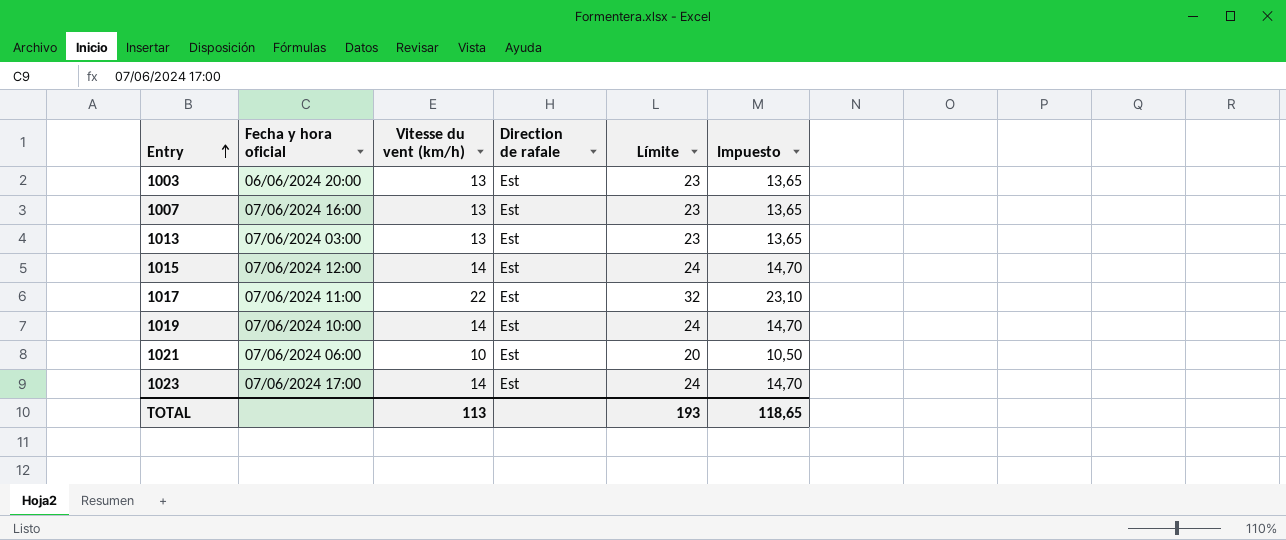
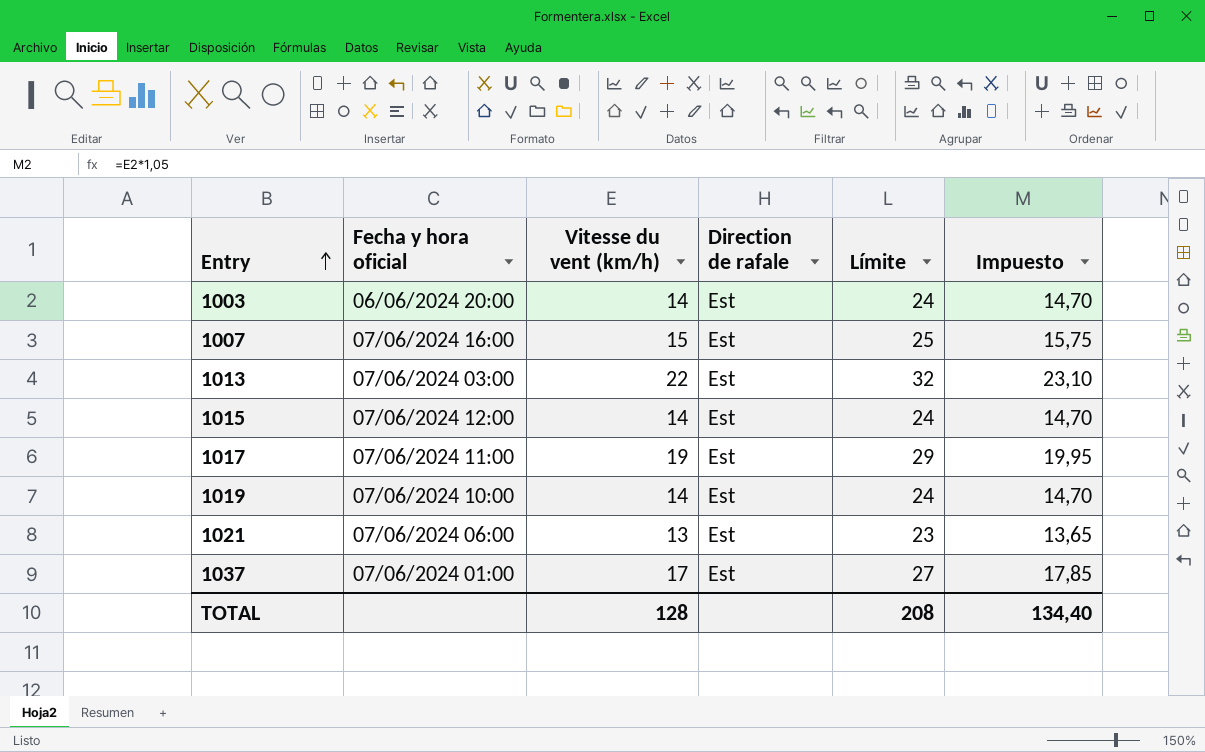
row 1023: 07/06/2024 17:00 | 14 | Est | 24 | 14,70 -> none
1003 | Vitesse du vent (km/h): 13 -> 14
1003 | Límite: 23 -> 24
1003 | Impuesto: 13,65 -> 14,70
1007 | Vitesse du vent (km/h): 13 -> 15
1007 | Límite: 23 -> 25
1007 | Impuesto: 13,65 -> 15,75
1013 | Vitesse du vent (km/h): 13 -> 22
1013 | Límite: 23 -> 32
1013 | Impuesto: 13,65 -> 23,10
1017 | Vitesse du vent (km/h): 22 -> 19
1017 | Límite: 32 -> 29
1017 | Impuesto: 23,10 -> 19,95
1021 | Vitesse du vent (km/h): 10 -> 13
1021 | Límite: 20 -> 23
1021 | Impuesto: 10,50 -> 13,65
row 1037: none -> 07/06/2024 01:00 | 17 | Est | 27 | 17,85
TOTAL | Vitesse du vent (km/h): 113 -> 128
TOTAL | Límite: 193 -> 208
TOTAL | Impuesto: 118,65 -> 134,40

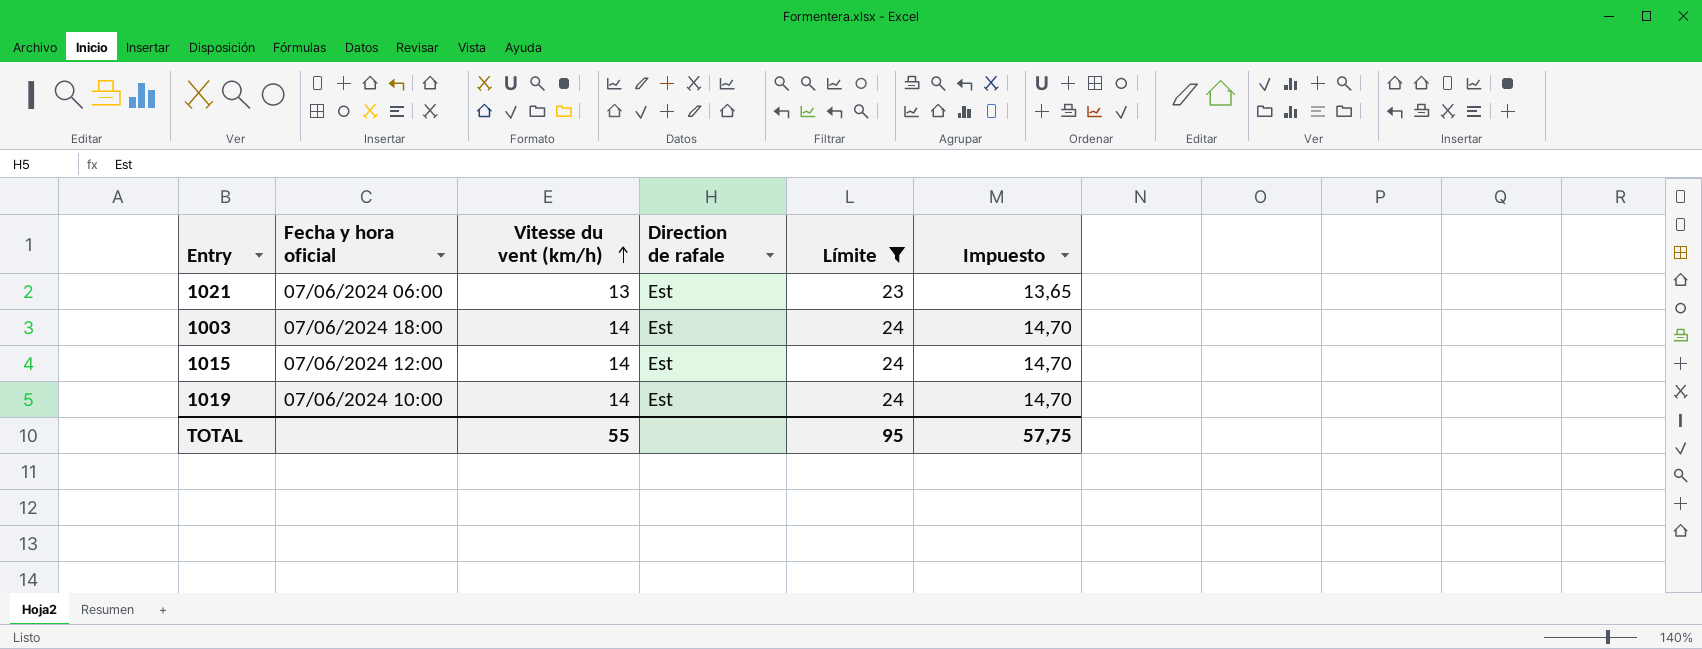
filter: none -> Límite <= 24
row order: Entry ascending -> Vitesse du vent (km/h) ascending
1003 | Fecha y hora oficial: 06/06/2024 20:00 -> 07/06/2024 18:00
TOTAL | Vitesse du vent (km/h): 128 -> 55
TOTAL | Límite: 208 -> 95
TOTAL | Impuesto: 134,40 -> 57,75

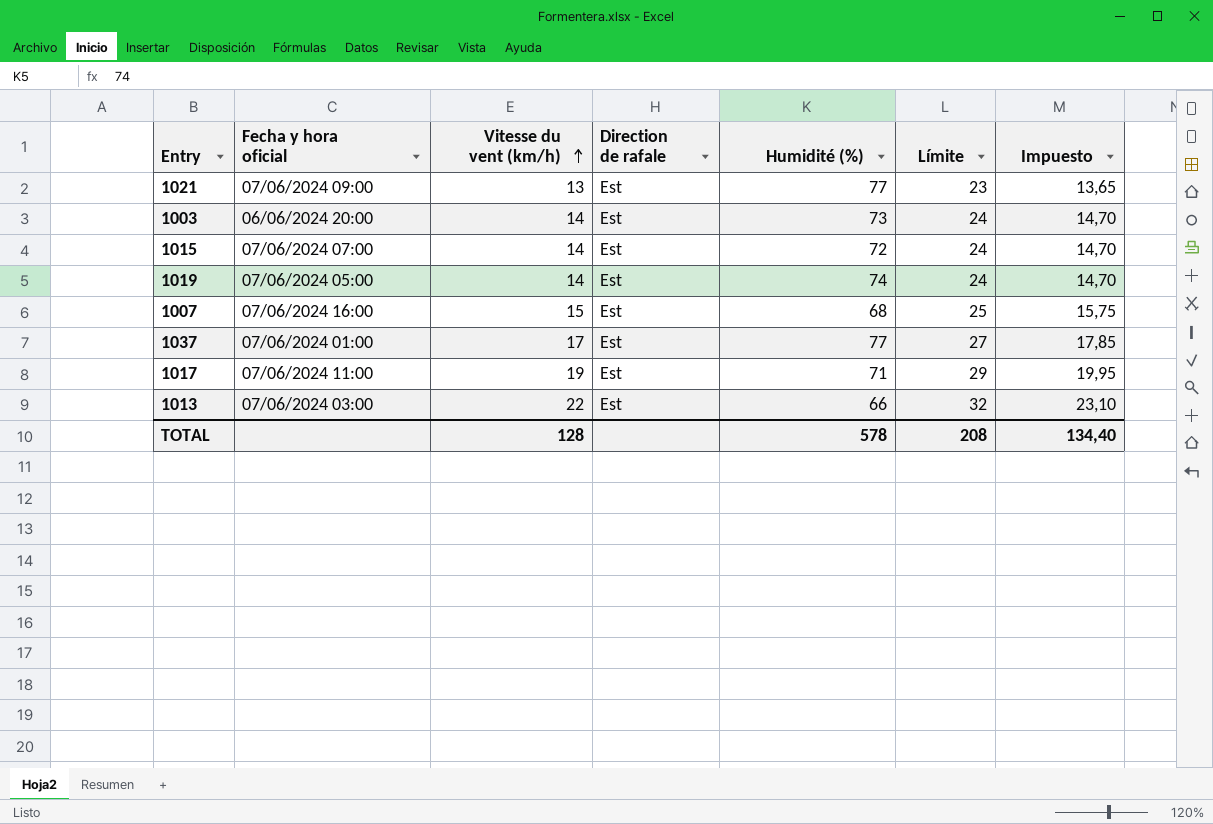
filter: Límite <= 24 -> none
column Humidité (%) | position: none -> 5
1021 | Fecha y hora oficial: 07/06/2024 06:00 -> 07/06/2024 09:00
1003 | Fecha y hora oficial: 07/06/2024 18:00 -> 06/06/2024 20:00
1015 | Fecha y hora oficial: 07/06/2024 12:00 -> 07/06/2024 07:00
1019 | Fecha y hora oficial: 07/06/2024 10:00 -> 07/06/2024 05:00
TOTAL | Vitesse du vent (km/h): 55 -> 128
TOTAL | Límite: 95 -> 208
TOTAL | Impuesto: 57,75 -> 134,40

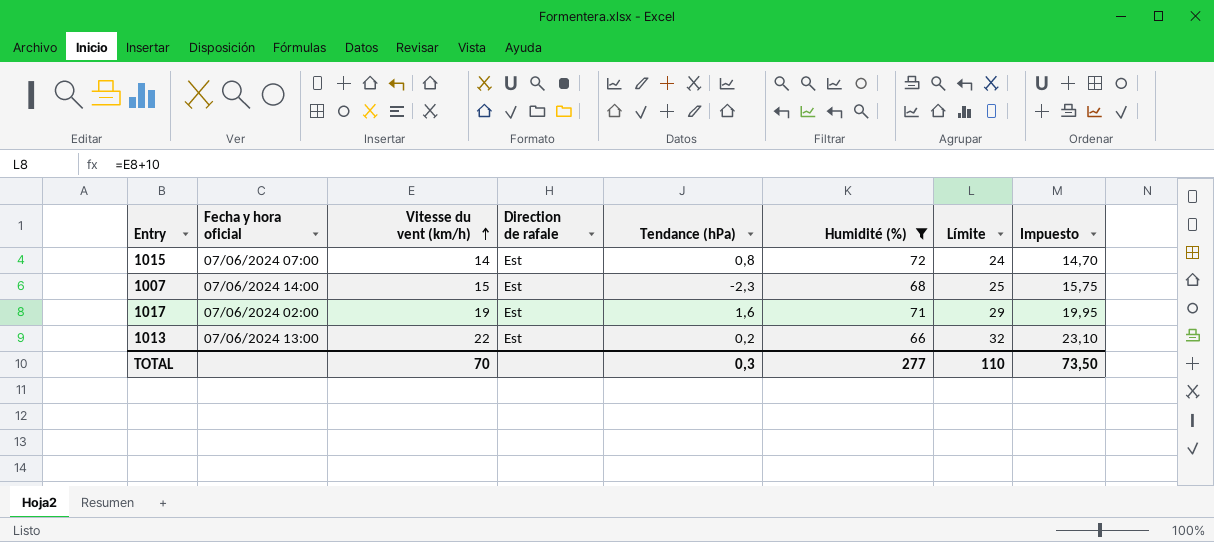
filter: none -> Humidité (%) <= 72
column Tendance (hPa) | position: none -> 5
1007 | Fecha y hora oficial: 07/06/2024 16:00 -> 07/06/2024 14:00
1017 | Fecha y hora oficial: 07/06/2024 11:00 -> 07/06/2024 02:00
1013 | Fecha y hora oficial: 07/06/2024 03:00 -> 07/06/2024 13:00
TOTAL | Vitesse du vent (km/h): 128 -> 70
TOTAL | Humidité (%): 578 -> 277
TOTAL | Límite: 208 -> 110
TOTAL | Impuesto: 134,40 -> 73,50

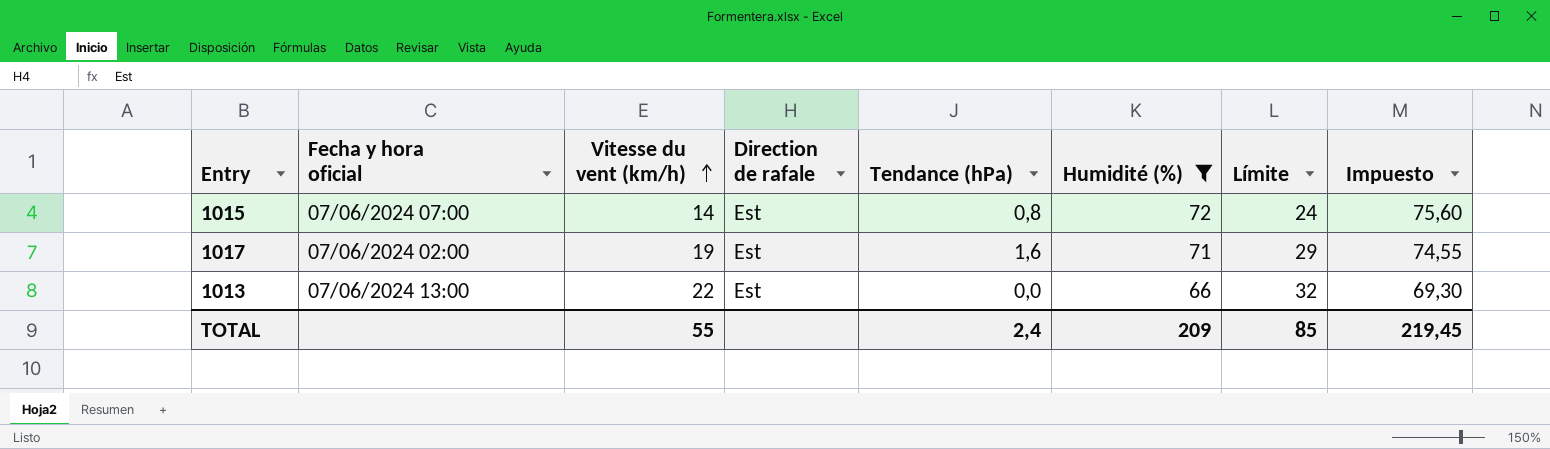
column Impuesto | formula: [Vitesse du vent (km/h)] * 1,05 -> [Humidité (%)] * 1,05
row 1007: 07/06/2024 14:00 | 15 | Est | -2,3 | 68 | 25 | 15,75 -> none
1013 | Tendance (hPa): 0,2 -> 0,0
TOTAL | Vitesse du vent (km/h): 70 -> 55
TOTAL | Tendance (hPa): 0,3 -> 2,4
TOTAL | Humidité (%): 277 -> 209
TOTAL | Límite: 110 -> 85
TOTAL | Impuesto: 73,50 -> 219,45

